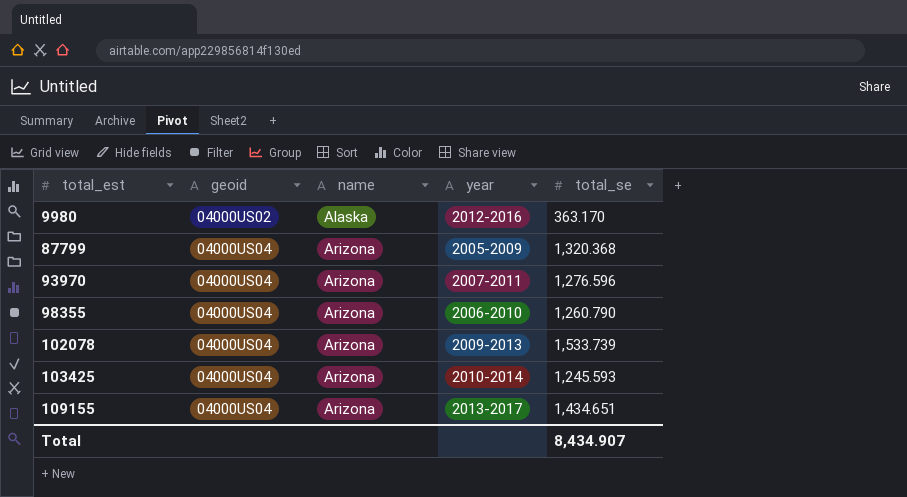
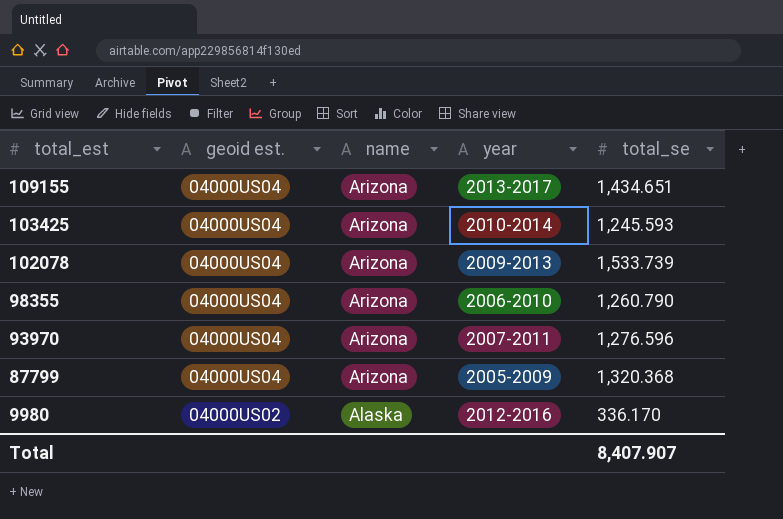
row order: total_est ascending -> total_est descending
column name: geoid -> geoid est.
9980 | total_se: 363.170 -> 336.170
Total | total_se: 8,434.907 -> 8,407.907

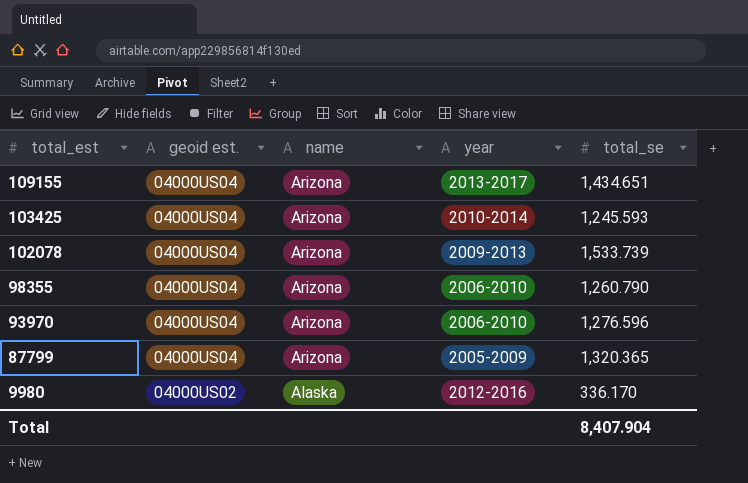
93970 | year: 2007-2011 -> 2006-2010
87799 | total_se: 1,320.368 -> 1,320.365
Total | total_se: 8,407.907 -> 8,407.904

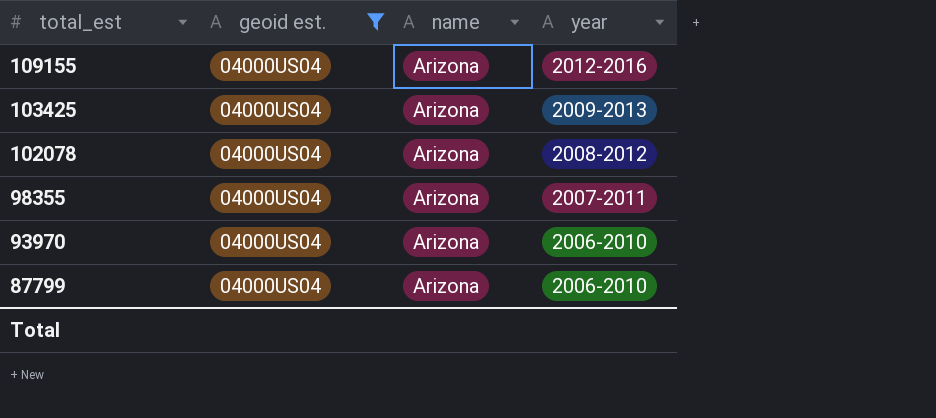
filter: none -> geoid est. = 04000US04
column total_se | position: 5 -> none
109155 | year: 2013-2017 -> 2012-2016
103425 | year: 2010-2014 -> 2009-2013
102078 | year: 2009-2013 -> 2008-2012
98355 | year: 2006-2010 -> 2007-2011
87799 | year: 2005-2009 -> 2006-2010

